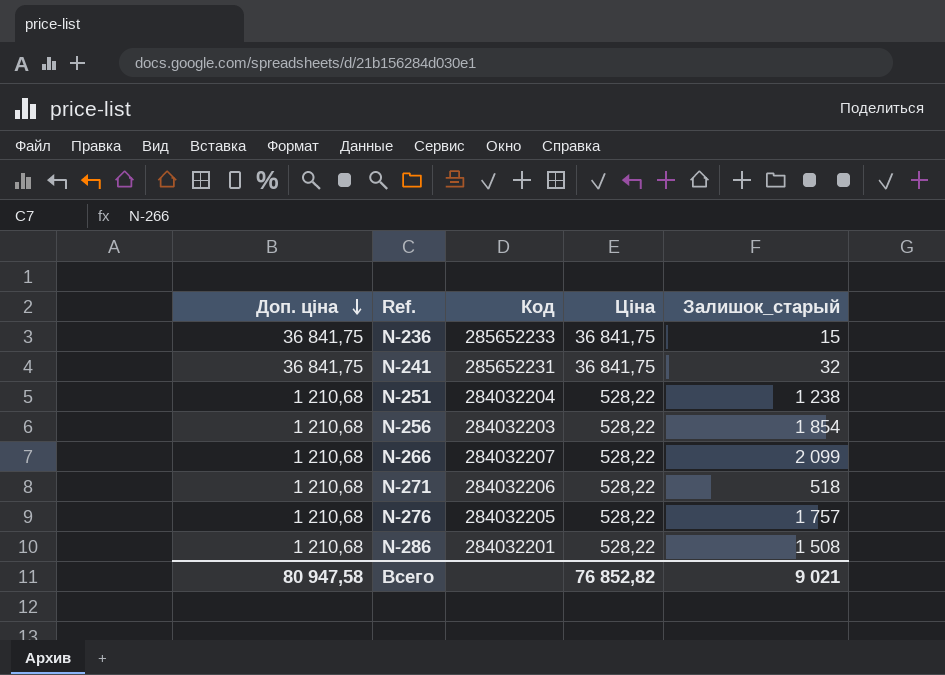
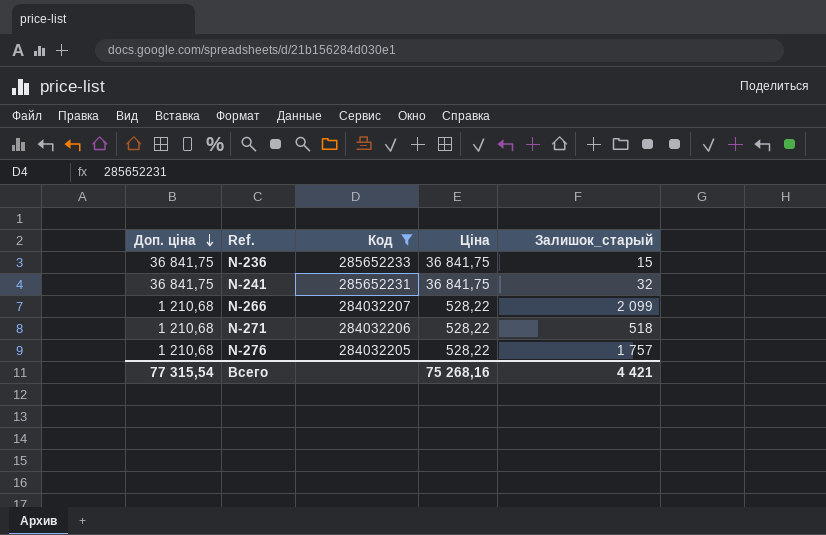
filter: none -> Код >= 284032205
Всего | Доп. ціна: 80 947,58 -> 77 315,54
Всего | Ціна: 76 852,82 -> 75 268,16
Всего | Залишок_старый: 9 021 -> 4 421

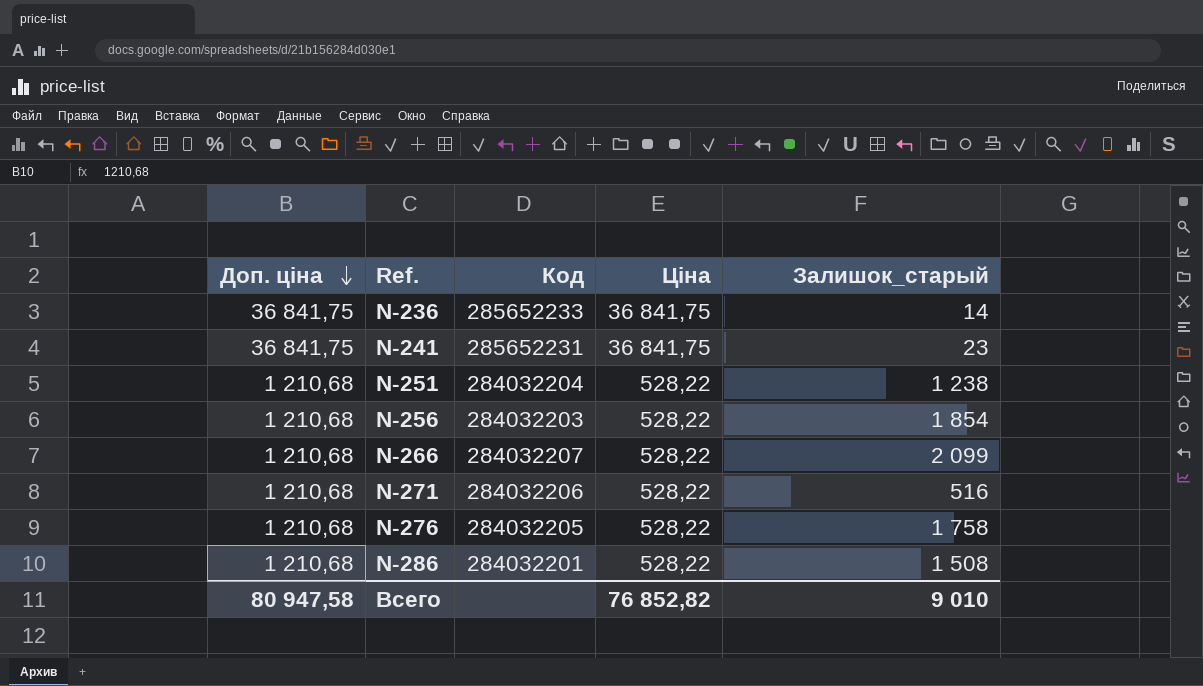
filter: Код >= 284032205 -> none
N-236 | Залишок_старый: 15 -> 14
N-241 | Залишок_старый: 32 -> 23
N-271 | Залишок_старый: 518 -> 516
N-276 | Залишок_старый: 1 757 -> 1 758
Всего | Доп. ціна: 77 315,54 -> 80 947,58
Всего | Ціна: 75 268,16 -> 76 852,82
Всего | Залишок_старый: 4 421 -> 9 010

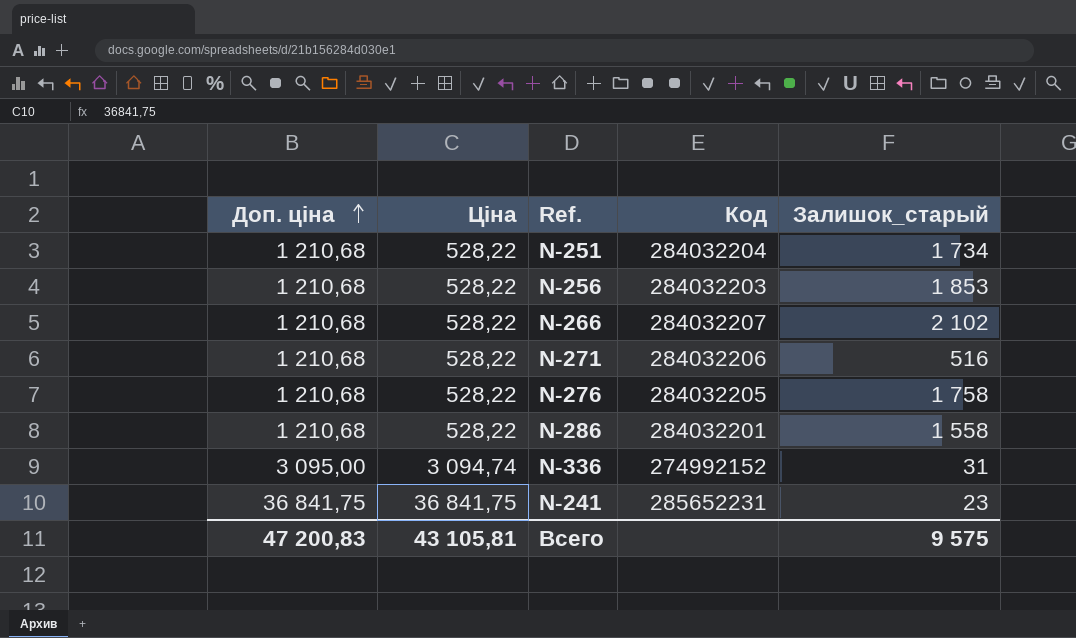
row order: Доп. ціна descending -> Доп. ціна ascending
column Ціна | position: 4 -> 2
row N-236: 36 841,75 | 285652233 | 36 841,75 | 14 -> none
N-251 | Залишок_старый: 1 238 -> 1 734
N-256 | Залишок_старый: 1 854 -> 1 853
N-266 | Залишок_старый: 2 099 -> 2 102
N-286 | Залишок_старый: 1 508 -> 1 558
row N-336: none -> 3 095,00 | 3 094,74 | 274992152 | 31
Всего | Доп. ціна: 80 947,58 -> 47 200,83
Всего | Ціна: 76 852,82 -> 43 105,81
Всего | Залишок_старый: 9 010 -> 9 575

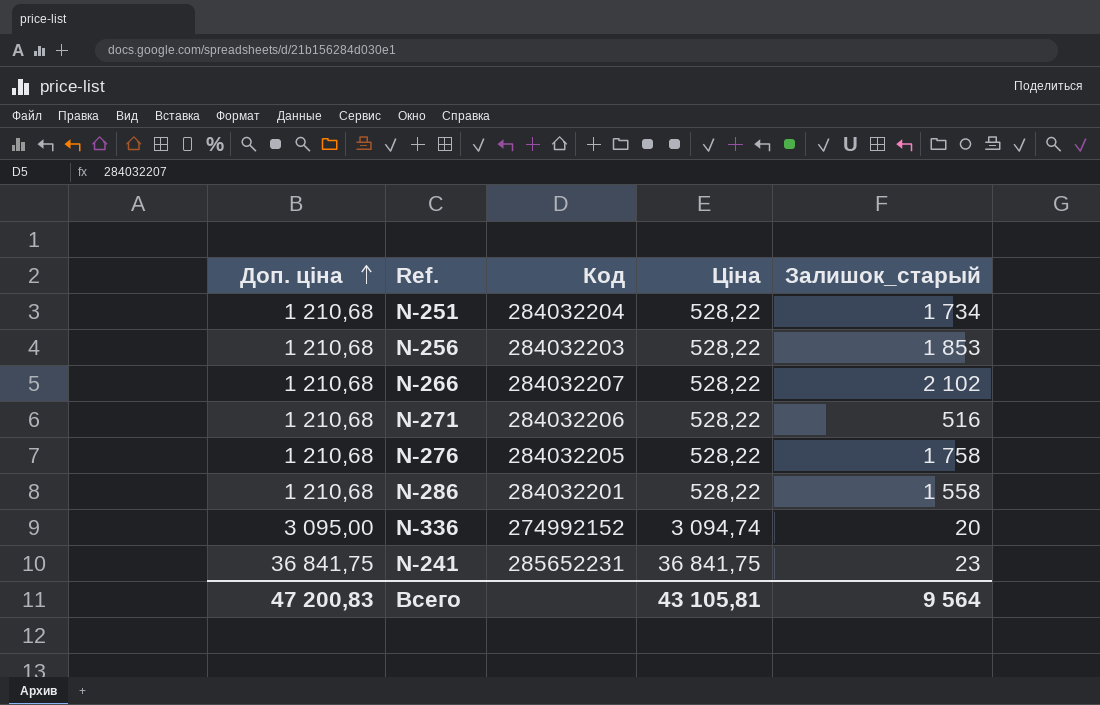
column Ціна | position: 2 -> 4
N-336 | Залишок_старый: 31 -> 20
Всего | Залишок_старый: 9 575 -> 9 564

